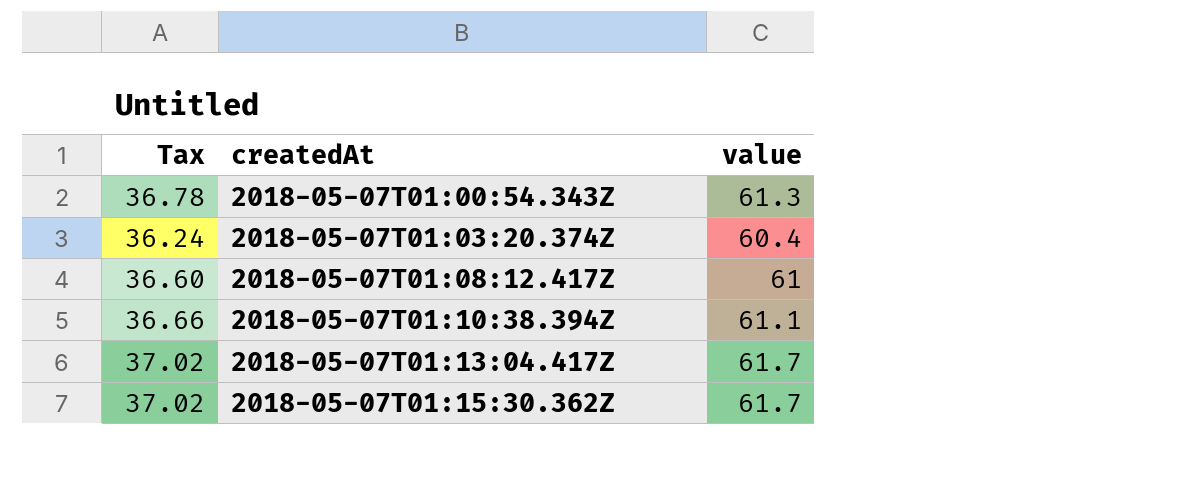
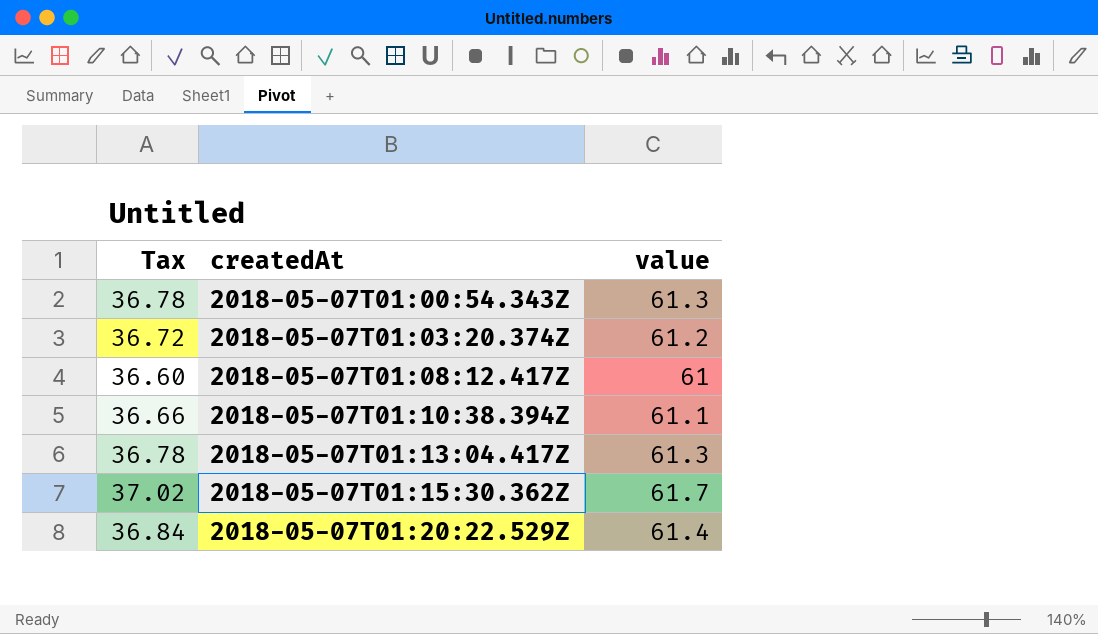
2018-05-07T01:03:20.374Z | Tax: 36.24 -> 36.72
2018-05-07T01:03:20.374Z | value: 60.4 -> 61.2
2018-05-07T01:13:04.417Z | Tax: 37.02 -> 36.78
2018-05-07T01:13:04.417Z | value: 61.7 -> 61.3
row 2018-05-07T01:20:22.529Z: none -> 36.84 | 61.4

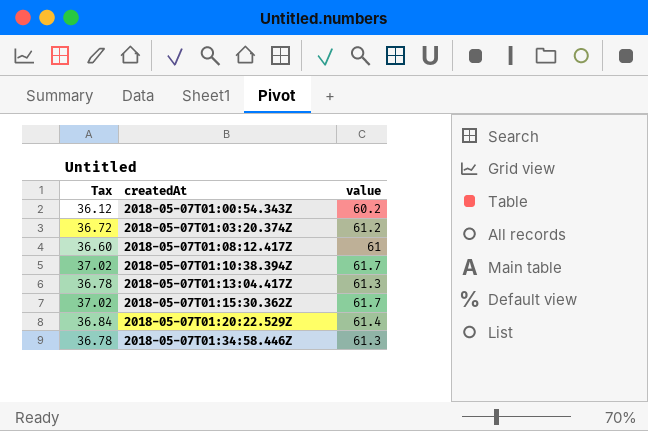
2018-05-07T01:00:54.343Z | Tax: 36.78 -> 36.12
2018-05-07T01:00:54.343Z | value: 61.3 -> 60.2
2018-05-07T01:10:38.394Z | Tax: 36.66 -> 37.02
2018-05-07T01:10:38.394Z | value: 61.1 -> 61.7
row 2018-05-07T01:34:58.446Z: none -> 36.78 | 61.3

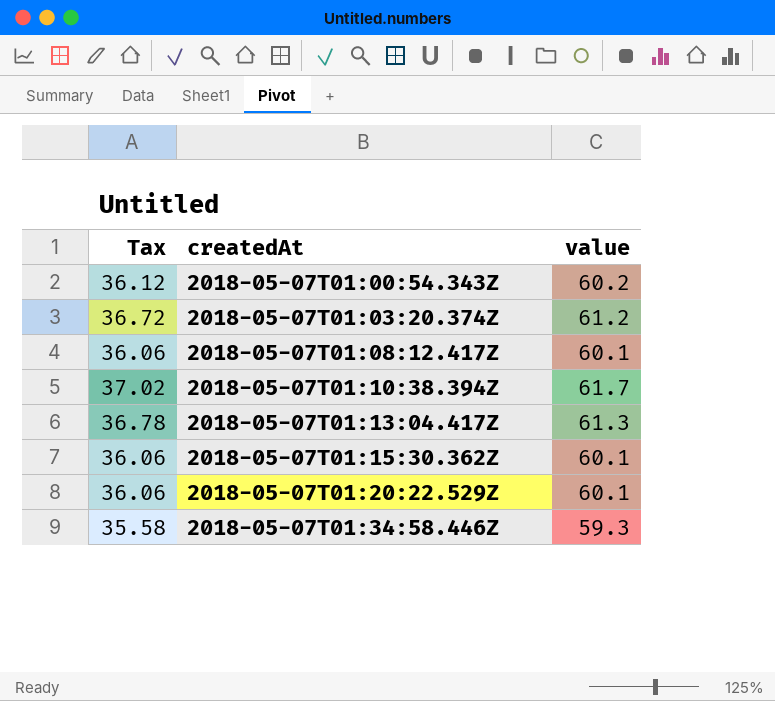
2018-05-07T01:08:12.417Z | Tax: 36.60 -> 36.06
2018-05-07T01:08:12.417Z | value: 61 -> 60.1
2018-05-07T01:15:30.362Z | Tax: 37.02 -> 36.06
2018-05-07T01:15:30.362Z | value: 61.7 -> 60.1
2018-05-07T01:20:22.529Z | Tax: 36.84 -> 36.06
2018-05-07T01:20:22.529Z | value: 61.4 -> 60.1
2018-05-07T01:34:58.446Z | Tax: 36.78 -> 35.58
2018-05-07T01:34:58.446Z | value: 61.3 -> 59.3

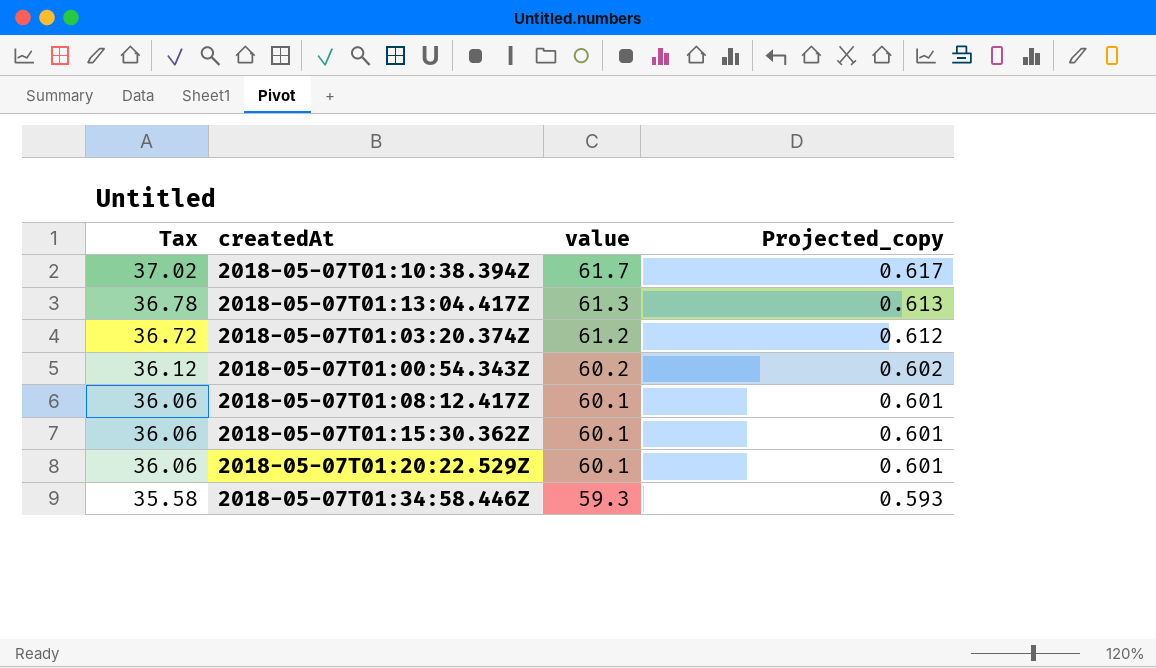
row order: createdAt ascending -> Tax descending
column Projected_copy | formula: none -> [value] * 0.01

